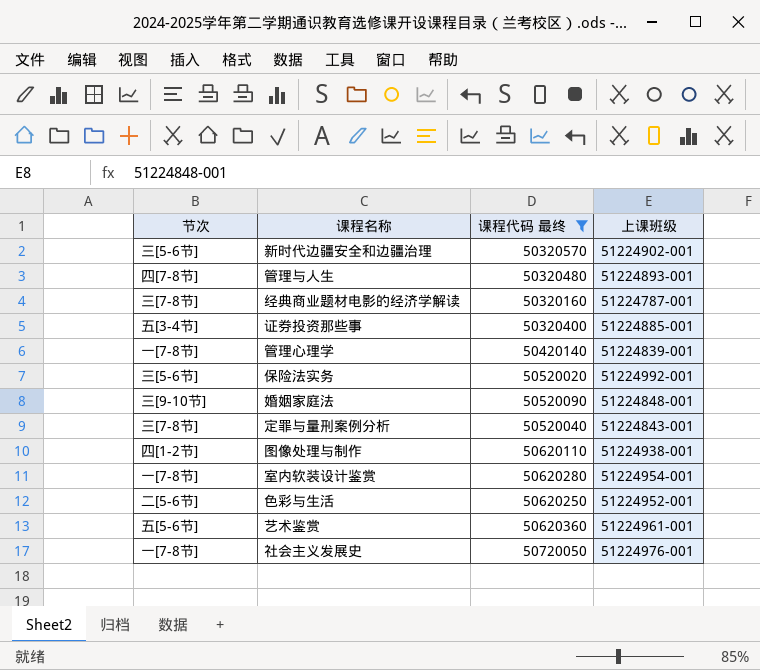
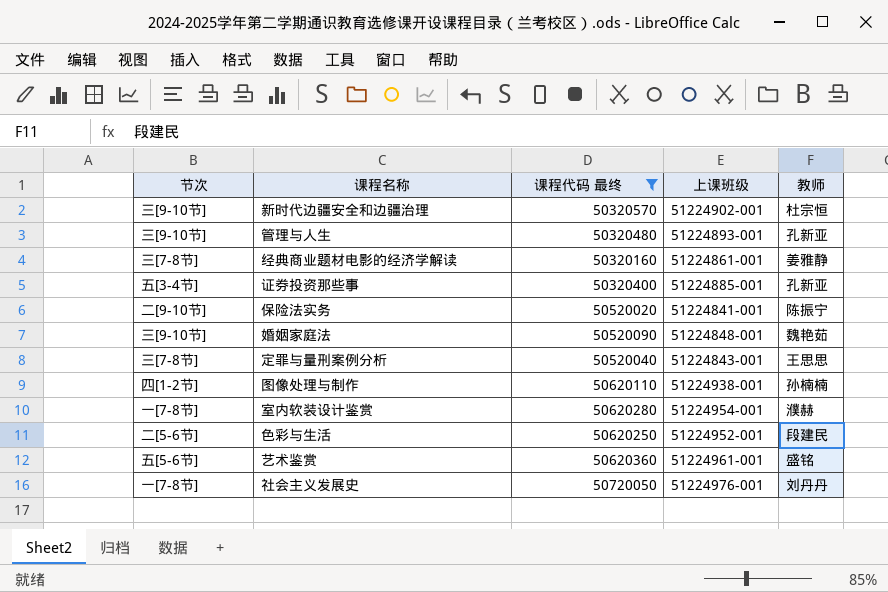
column 教师 | position: none -> 5
row 管理心理学: 一[7-8节] | 50420140 | 51224839-001 -> none
新时代边疆安全和边疆治理 | 节次: 三[5-6节] -> 三[9-10节]
管理与人生 | 节次: 四[7-8节] -> 三[9-10节]
经典商业题材电影的经济学解读 | 上课班级: 51224787-001 -> 51224861-001
保险法实务 | 节次: 三[5-6节] -> 二[9-10节]
保险法实务 | 上课班级: 51224992-001 -> 51224841-001

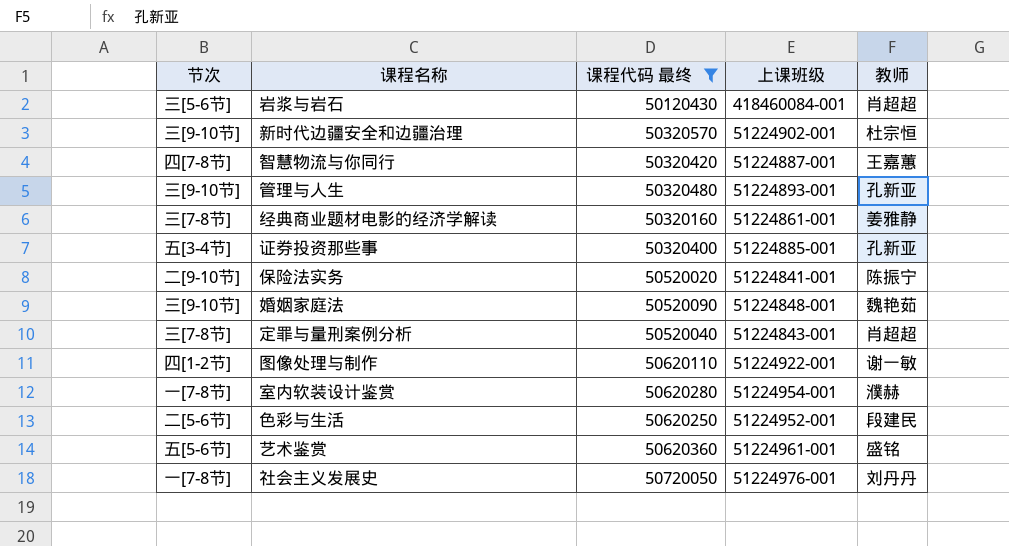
row 岩浆与岩石: none -> 三[5-6节] | 50120430 | 418460084-001 | 肖超超
row 智慧物流与你同行: none -> 四[7-8节] | 50320420 | 51224887-001 | 王嘉蕙
定罪与量刑案例分析 | 教师: 王思思 -> 肖超超
图像处理与制作 | 上课班级: 51224938-001 -> 51224922-001
图像处理与制作 | 教师: 孙楠楠 -> 谢一敏

